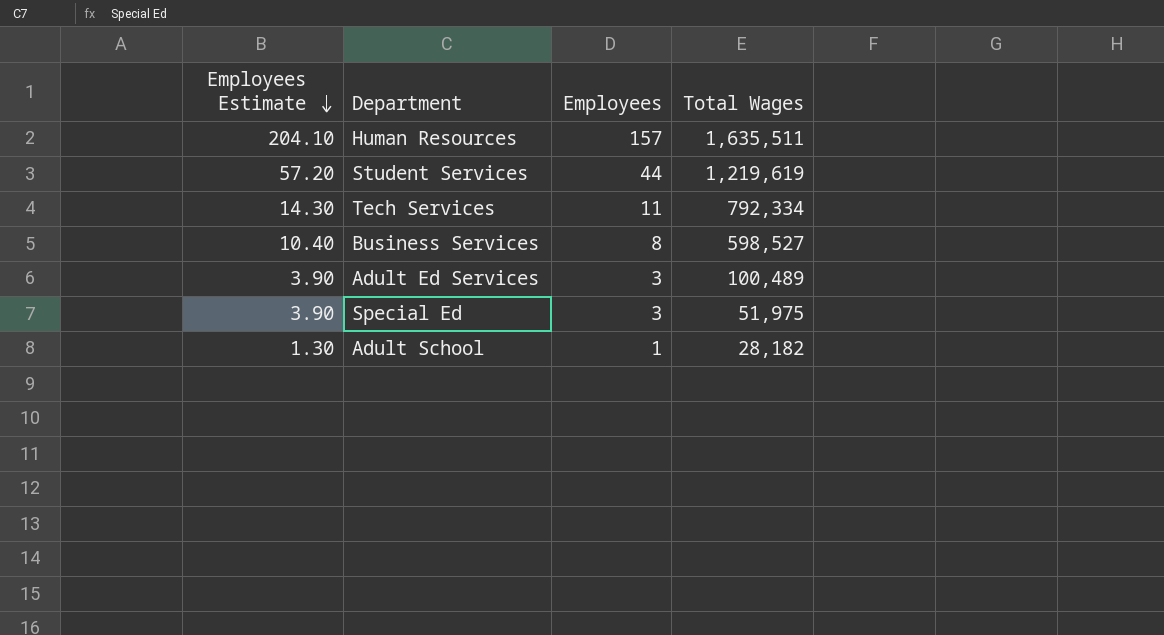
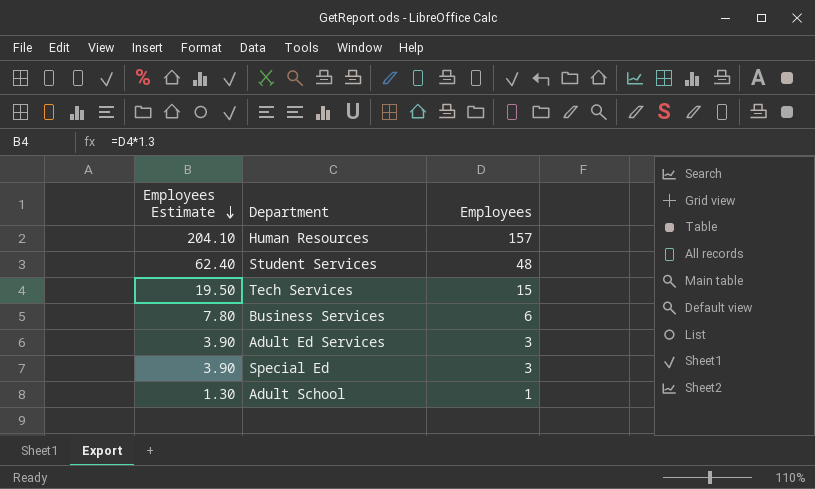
column Total Wages | position: 4 -> none
Student Services | Employees Estimate: 57.20 -> 62.40
Student Services | Employees: 44 -> 48
Tech Services | Employees Estimate: 14.30 -> 19.50
Tech Services | Employees: 11 -> 15
Business Services | Employees Estimate: 10.40 -> 7.80
Business Services | Employees: 8 -> 6

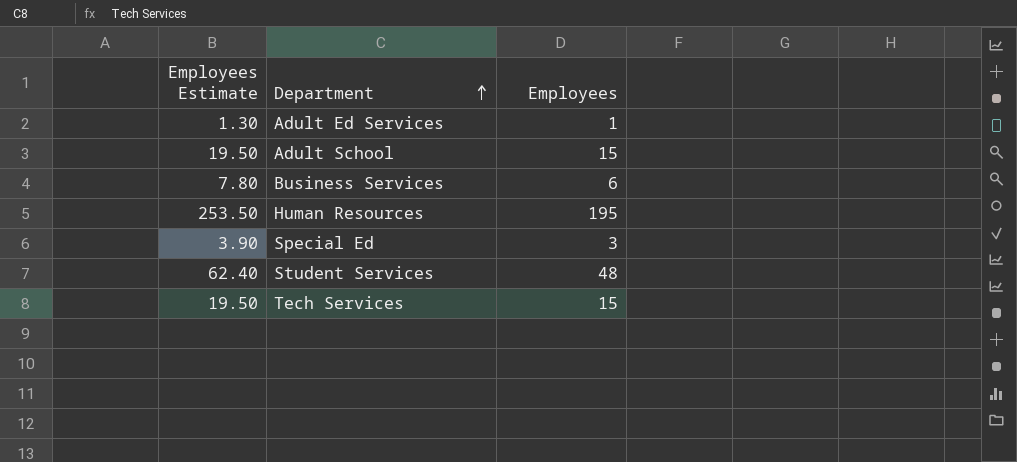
row order: Employees Estimate descending -> Department ascending
Adult Ed Services | Employees Estimate: 3.90 -> 1.30
Adult Ed Services | Employees: 3 -> 1
Adult School | Employees Estimate: 1.30 -> 19.50
Adult School | Employees: 1 -> 15
Human Resources | Employees Estimate: 204.10 -> 253.50
Human Resources | Employees: 157 -> 195

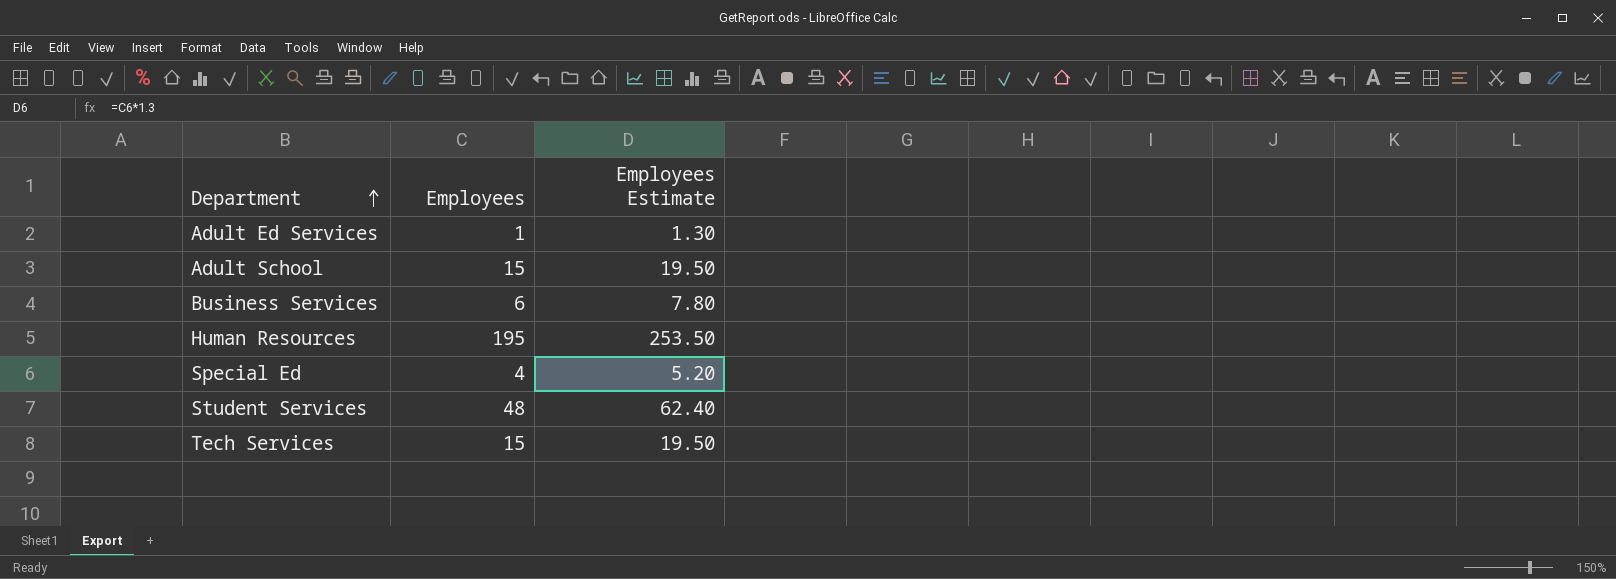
column Employees Estimate | position: 1 -> 3
Special Ed | Employees: 3 -> 4
Special Ed | Employees Estimate: 3.90 -> 5.20

